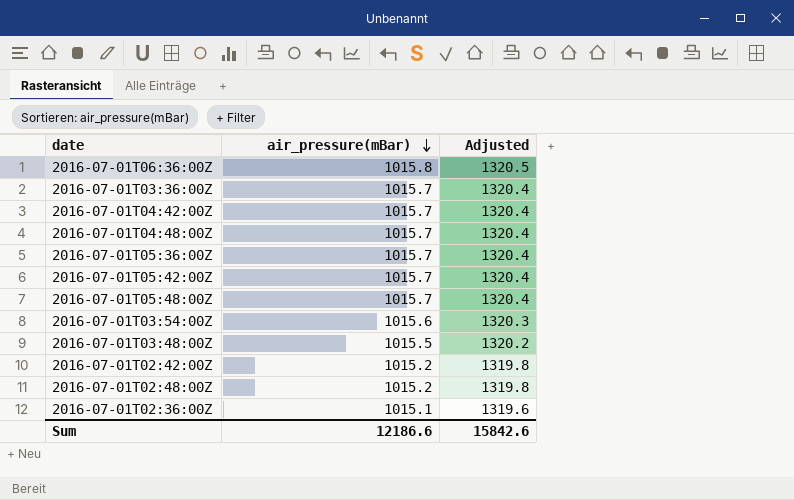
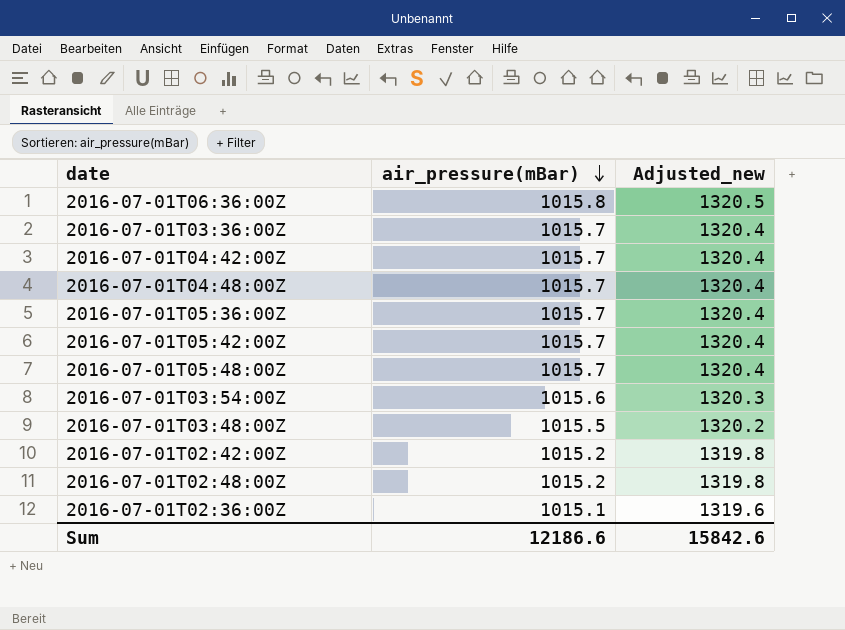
column name: Adjusted -> Adjusted_new

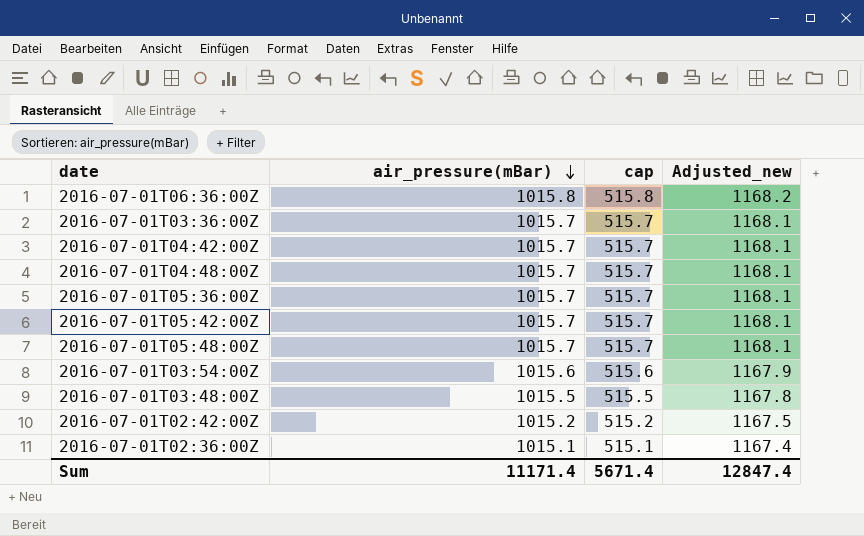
column cap | formula: none -> [air_pressure(mBar)] - 500
column Adjusted_new | formula: [air_pressure(mBar)] * 1.3 -> [air_pressure(mBar)] * 1.15
row 2016-07-01T02:48:00Z: 1015.2 | 1319.8 -> none
Sum | air_pressure(mBar): 12186.6 -> 11171.4
Sum | Adjusted_new: 15842.6 -> 12847.4

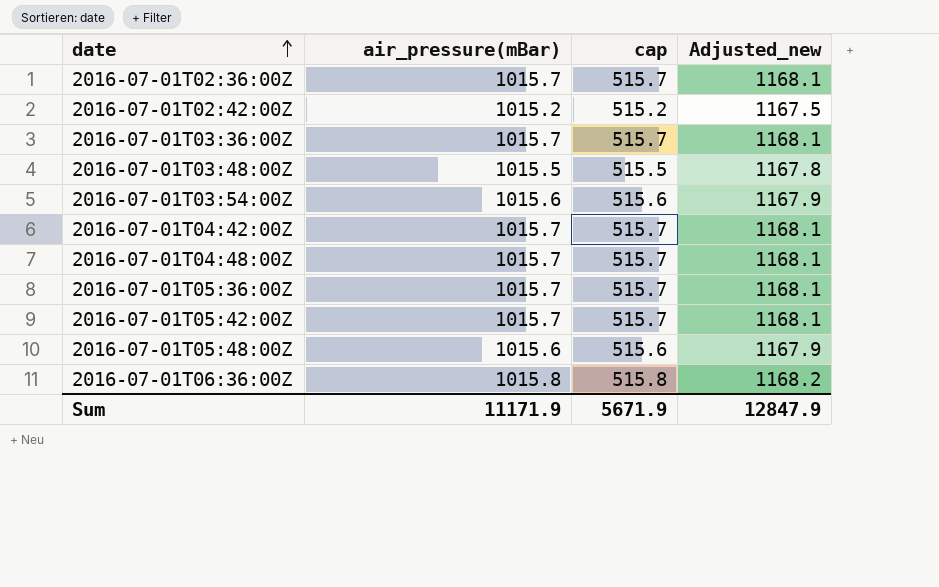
row order: air_pressure(mBar) descending -> date ascending
2016-07-01T02:36:00Z | air_pressure(mBar): 1015.1 -> 1015.7
2016-07-01T02:36:00Z | cap: 515.1 -> 515.7
2016-07-01T02:36:00Z | Adjusted_new: 1167.4 -> 1168.1
2016-07-01T05:48:00Z | air_pressure(mBar): 1015.7 -> 1015.6
2016-07-01T05:48:00Z | cap: 515.7 -> 515.6
2016-07-01T05:48:00Z | Adjusted_new: 1168.1 -> 1167.9
Sum | air_pressure(mBar): 11171.4 -> 11171.9
Sum | cap: 5671.4 -> 5671.9
Sum | Adjusted_new: 12847.4 -> 12847.9

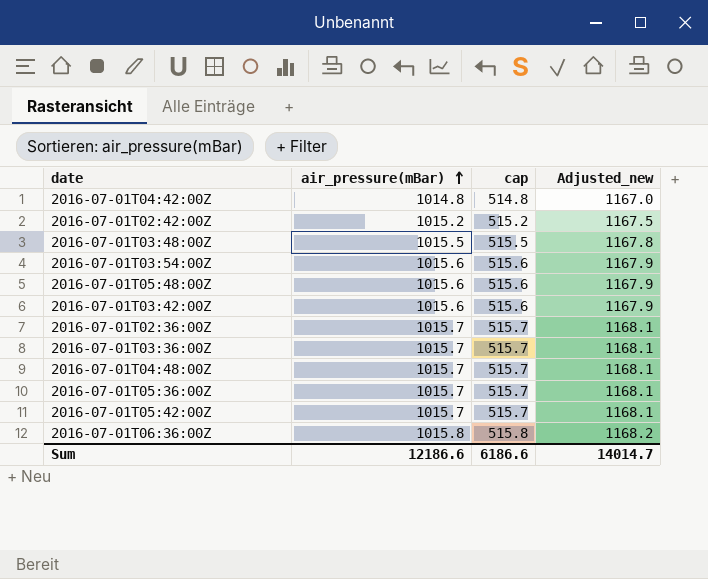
row order: date ascending -> air_pressure(mBar) ascending
2016-07-01T04:42:00Z | air_pressure(mBar): 1015.7 -> 1014.8
2016-07-01T04:42:00Z | cap: 515.7 -> 514.8
2016-07-01T04:42:00Z | Adjusted_new: 1168.1 -> 1167.0
row 2016-07-01T03:42:00Z: none -> 1015.6 | 515.6 | 1167.9
Sum | air_pressure(mBar): 11171.9 -> 12186.6
Sum | cap: 5671.9 -> 6186.6
Sum | Adjusted_new: 12847.9 -> 14014.7

